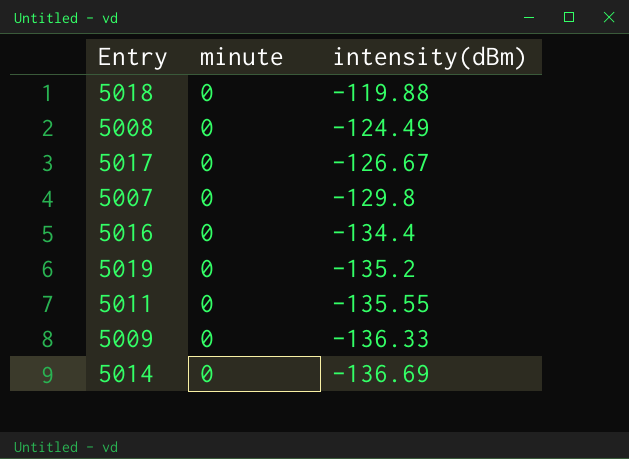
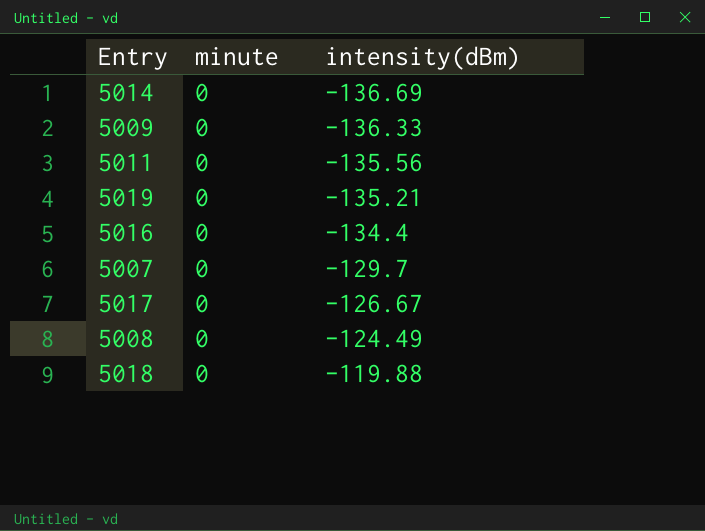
row order: intensity(dBm) descending -> intensity(dBm) ascending
5011 | intensity(dBm): -135.55 -> -135.56
5019 | intensity(dBm): -135.2 -> -135.21
5007 | intensity(dBm): -129.8 -> -129.7

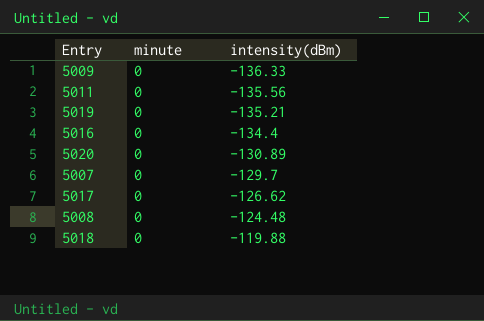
row 5014: 0 | -136.69 -> none
row 5020: none -> 0 | -130.89
5017 | intensity(dBm): -126.67 -> -126.62
5008 | intensity(dBm): -124.49 -> -124.48

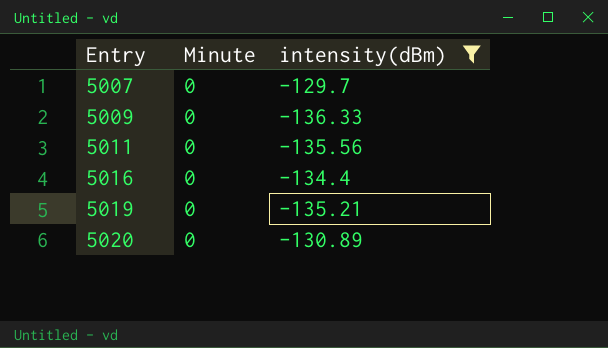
filter: none -> intensity(dBm) <= -129.7
row order: intensity(dBm) ascending -> Entry ascending
column name: minute -> Minute

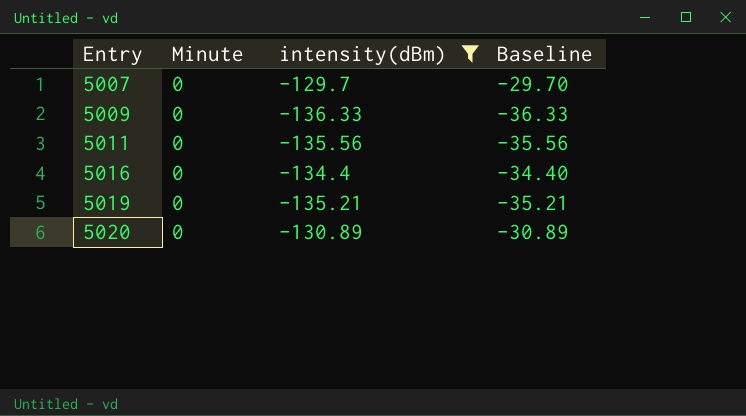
column Baseline | formula: none -> [intensity(dBm)] + 100

